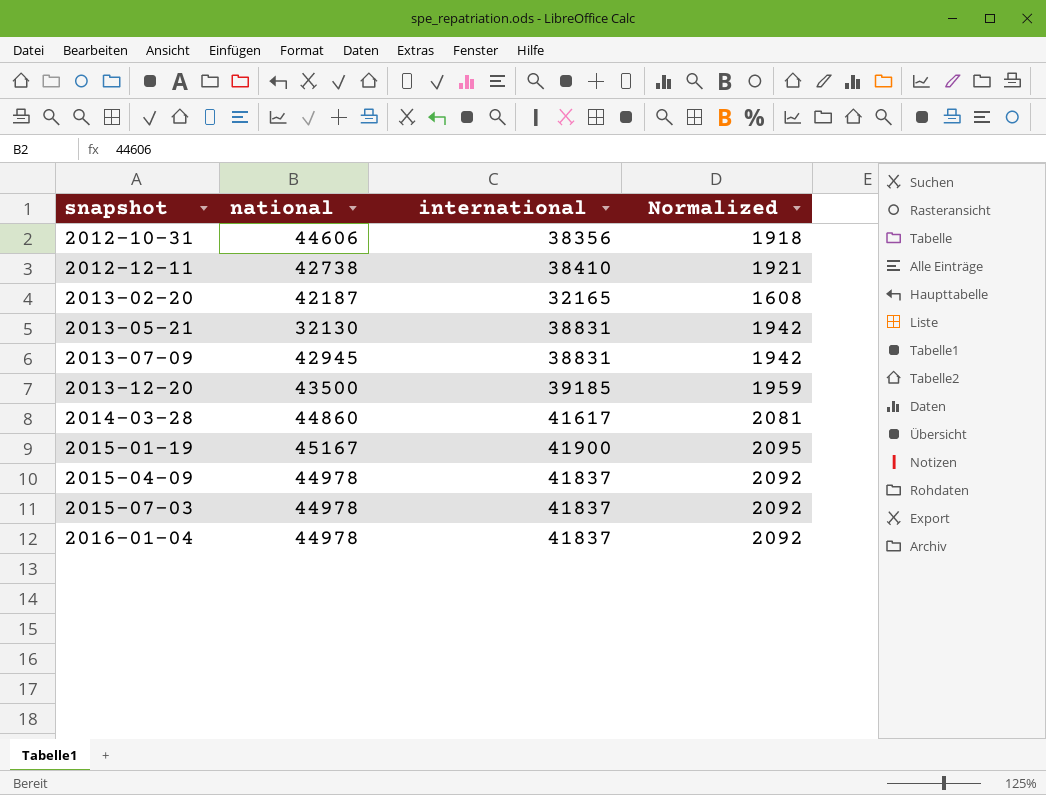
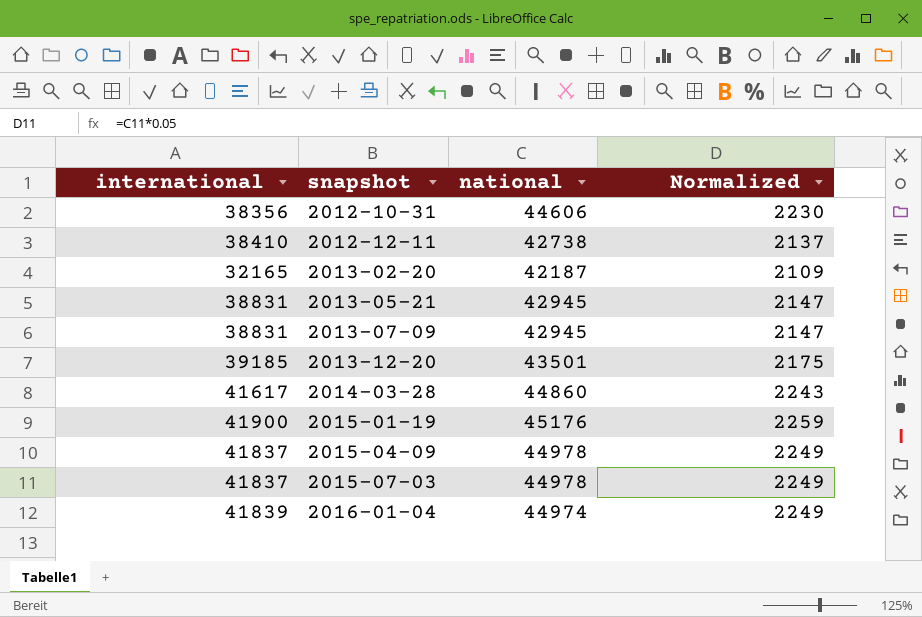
column international | position: 3 -> 1
column Normalized | formula: [international] * 0.05 -> [national] * 0.05
2013-05-21 | national: 32130 -> 42945
2013-12-20 | national: 43500 -> 43501
2015-01-19 | national: 45167 -> 45176
2016-01-04 | international: 41837 -> 41839
2016-01-04 | national: 44978 -> 44974

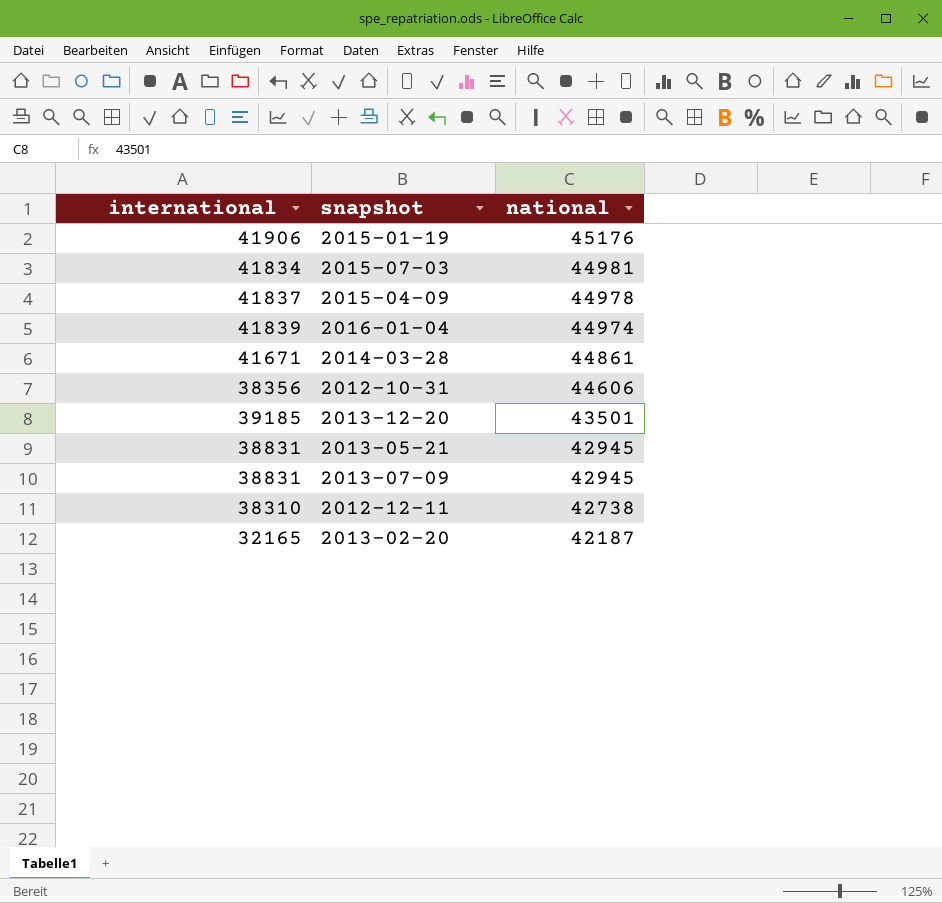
row order: snapshot ascending -> national descending
column Normalized | formula: [national] * 0.05 -> none
2015-01-19 | international: 41900 -> 41906
2015-07-03 | international: 41837 -> 41834
2015-07-03 | national: 44978 -> 44981
2014-03-28 | international: 41617 -> 41671
2014-03-28 | national: 44860 -> 44861
2012-12-11 | international: 38410 -> 38310

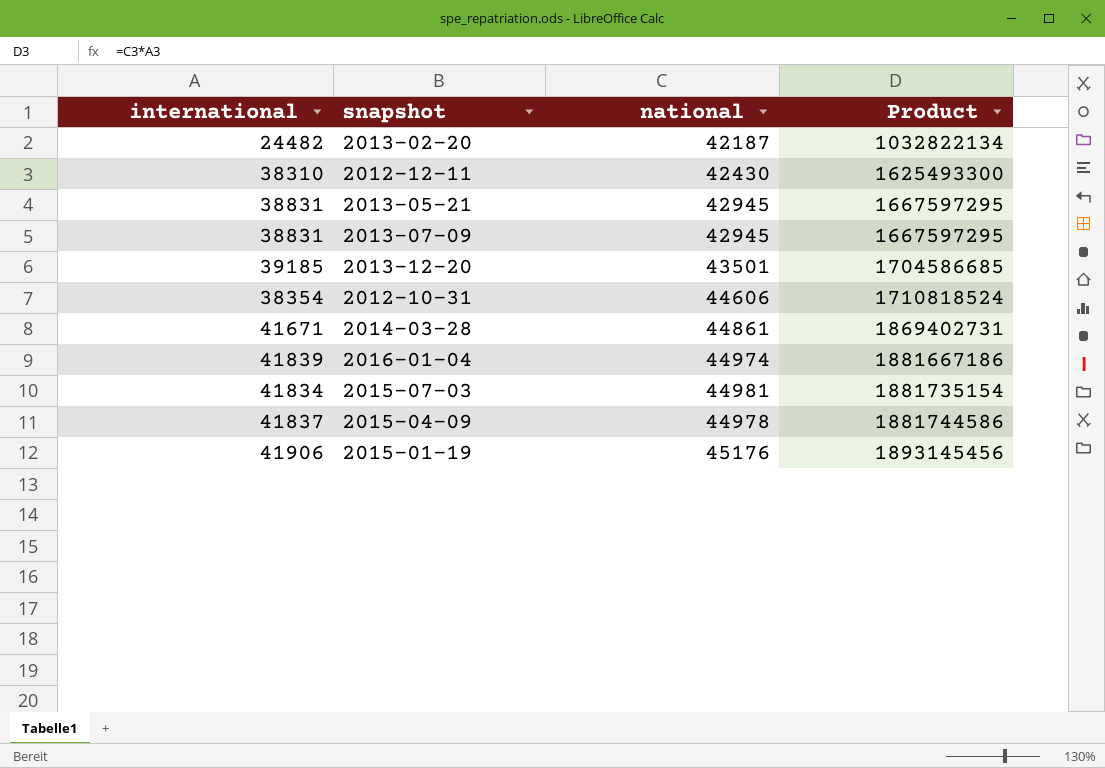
row order: national descending -> Product ascending
column Product | formula: none -> [international] * [national]
2013-02-20 | international: 32165 -> 24482
2012-12-11 | national: 42738 -> 42430
2012-10-31 | international: 38356 -> 38354

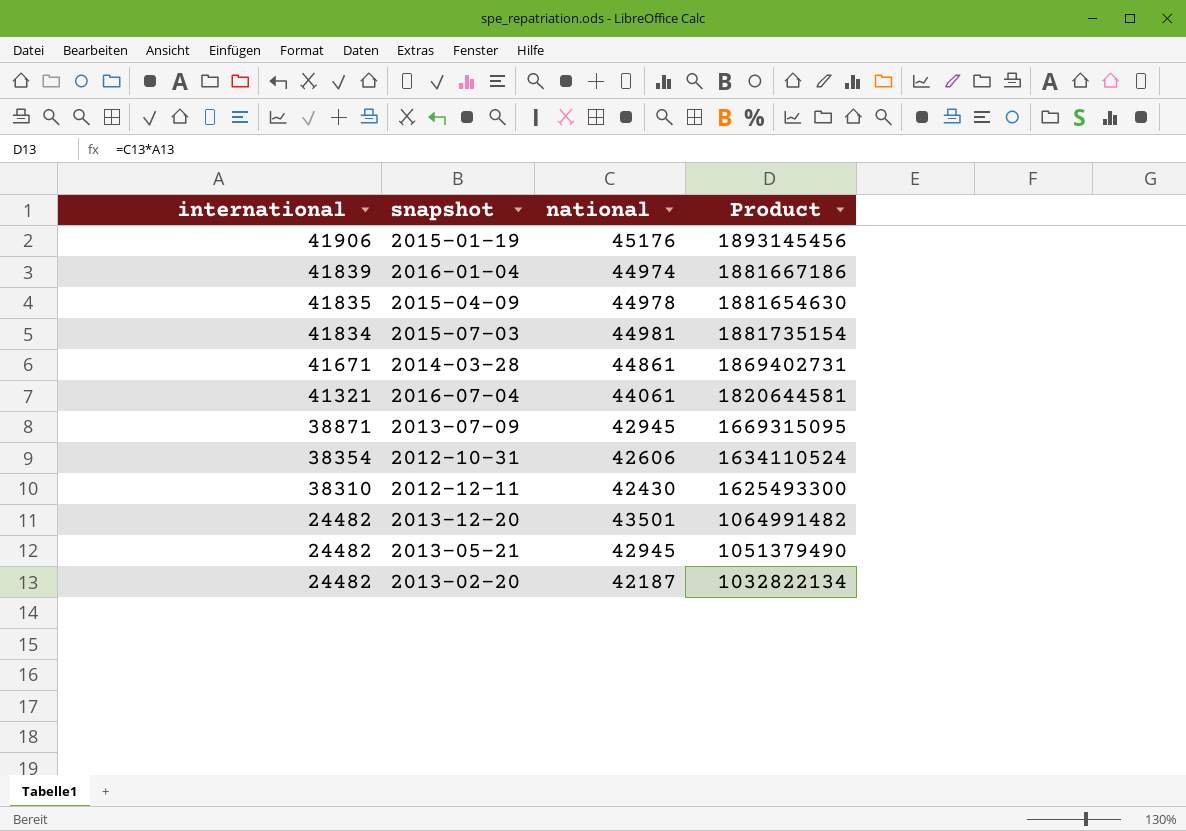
row order: Product ascending -> international descending
2015-04-09 | international: 41837 -> 41835
2015-04-09 | Product: 1881744586 -> 1881654630
row 2016-07-04: none -> 41321 | 44061 | 1820644581
2013-07-09 | international: 38831 -> 38871
2013-07-09 | Product: 1667597295 -> 1669315095
2012-10-31 | national: 44606 -> 42606
2012-10-31 | Product: 1710818524 -> 1634110524
2013-12-20 | international: 39185 -> 24482
2013-12-20 | Product: 1704586685 -> 1064991482
2013-05-21 | international: 38831 -> 24482
2013-05-21 | Product: 1667597295 -> 1051379490

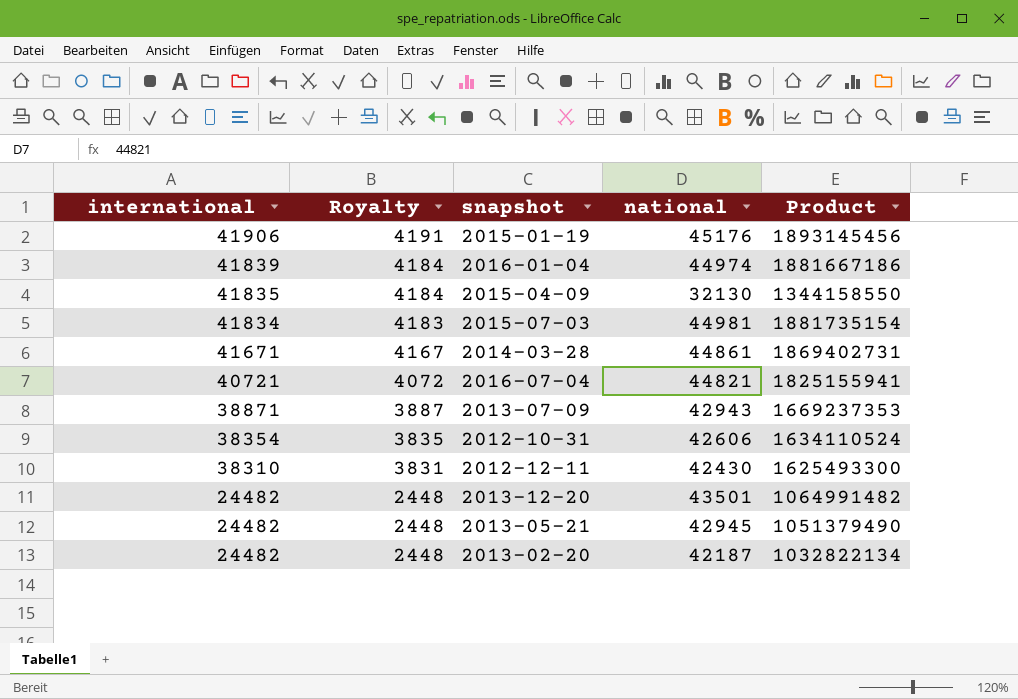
column Royalty | formula: none -> [international] * 0.1
2015-04-09 | national: 44978 -> 32130
2015-04-09 | Product: 1881654630 -> 1344158550
2016-07-04 | international: 41321 -> 40721
2016-07-04 | national: 44061 -> 44821
2016-07-04 | Product: 1820644581 -> 1825155941
2013-07-09 | national: 42945 -> 42943
2013-07-09 | Product: 1669315095 -> 1669237353

